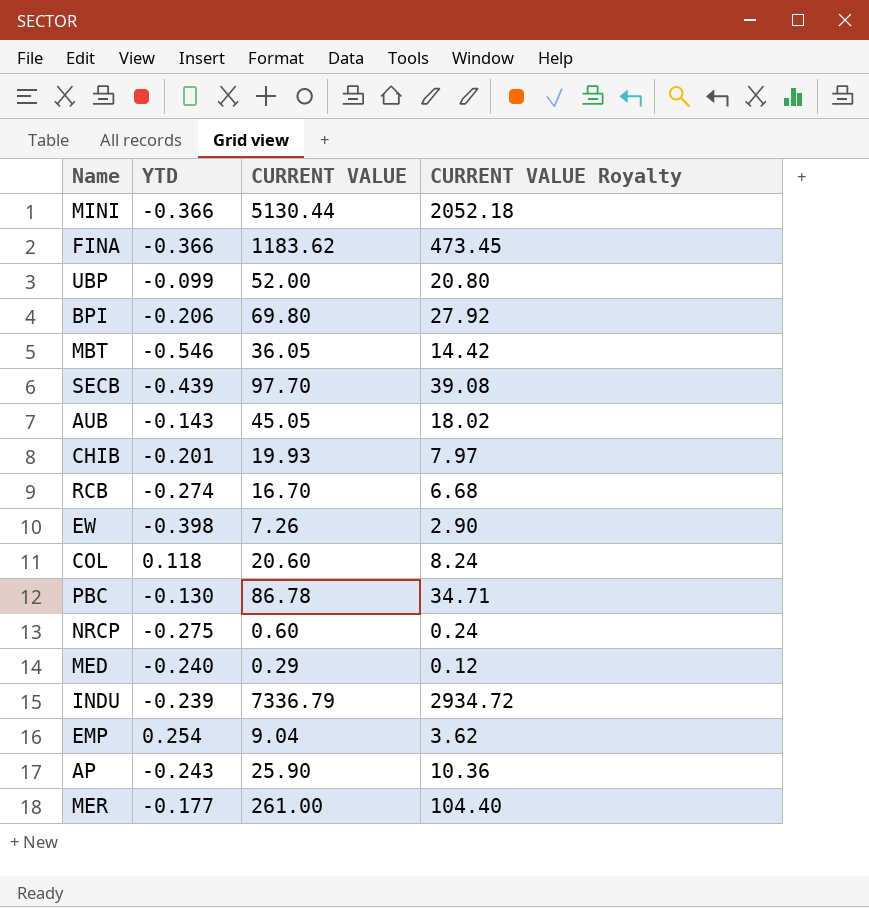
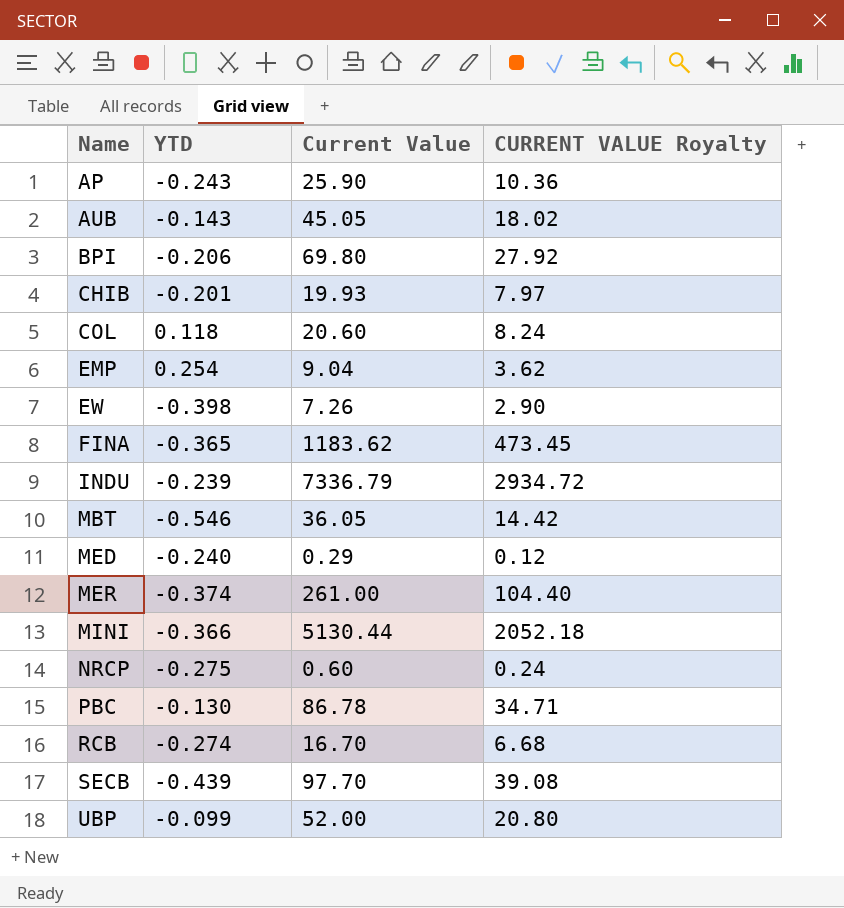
row order: none -> Name ascending
column name: CURRENT VALUE -> Current Value
FINA | YTD: -0.366 -> -0.365
MER | YTD: -0.177 -> -0.374

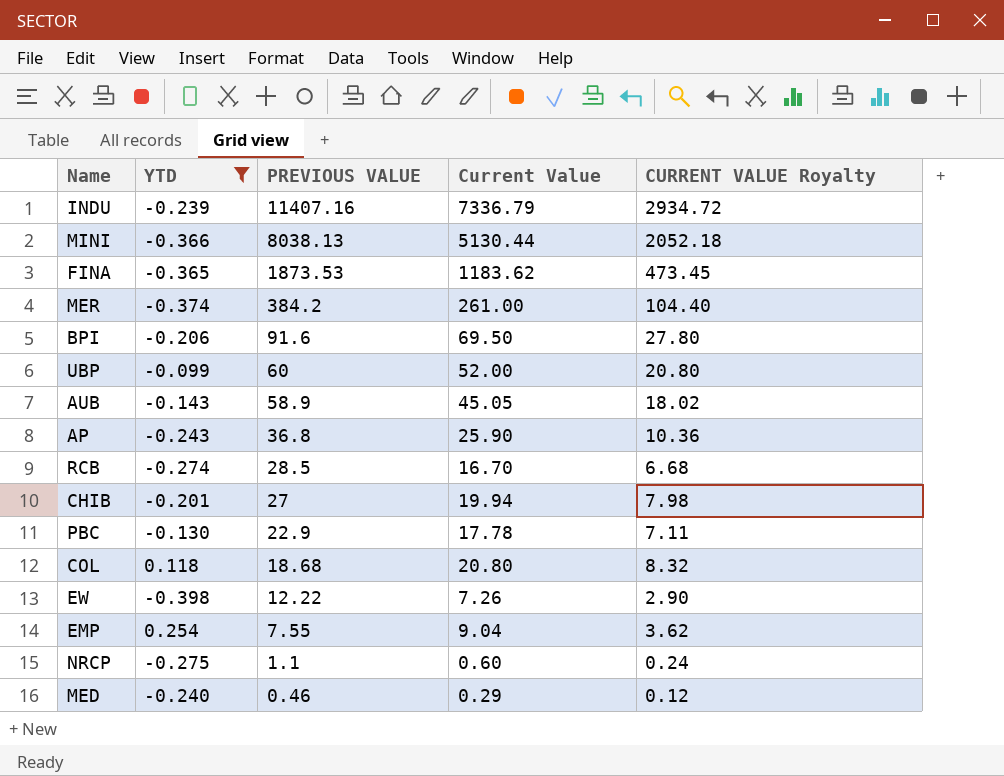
filter: none -> YTD >= -0.398
row order: Name ascending -> PREVIOUS VALUE descending
column PREVIOUS VALUE | position: none -> 3
BPI | Current Value: 69.80 -> 69.50
BPI | CURRENT VALUE Royalty: 27.92 -> 27.80
CHIB | Current Value: 19.93 -> 19.94
CHIB | CURRENT VALUE Royalty: 7.97 -> 7.98
PBC | Current Value: 86.78 -> 17.78
PBC | CURRENT VALUE Royalty: 34.71 -> 7.11
COL | Current Value: 20.60 -> 20.80
COL | CURRENT VALUE Royalty: 8.24 -> 8.32

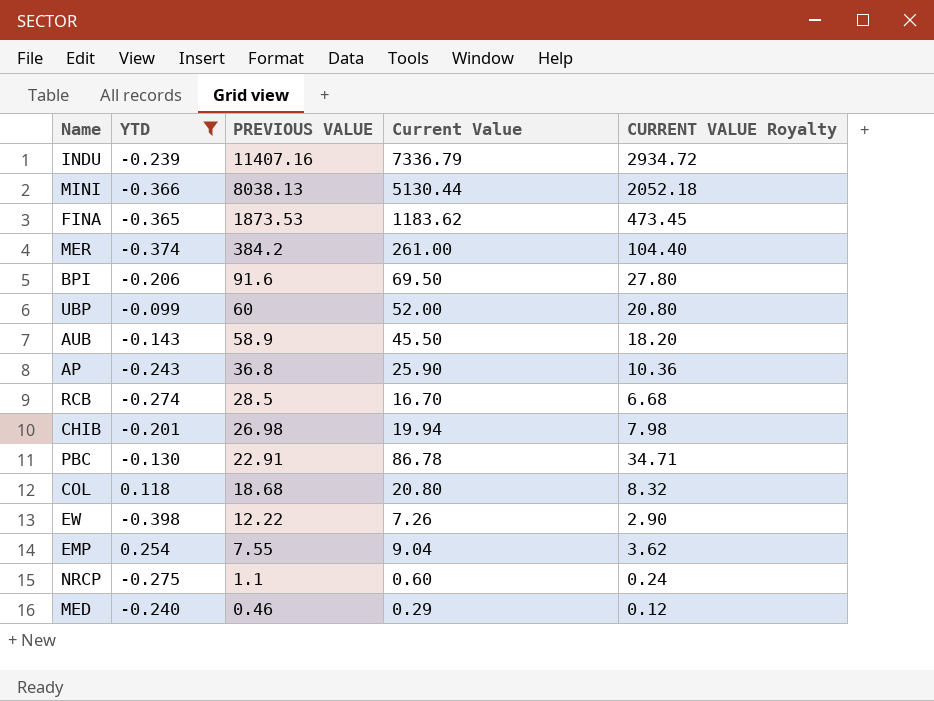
AUB | Current Value: 45.05 -> 45.50
AUB | CURRENT VALUE Royalty: 18.02 -> 18.20
CHIB | PREVIOUS VALUE: 27 -> 26.98
PBC | PREVIOUS VALUE: 22.9 -> 22.91
PBC | Current Value: 17.78 -> 86.78
PBC | CURRENT VALUE Royalty: 7.11 -> 34.71

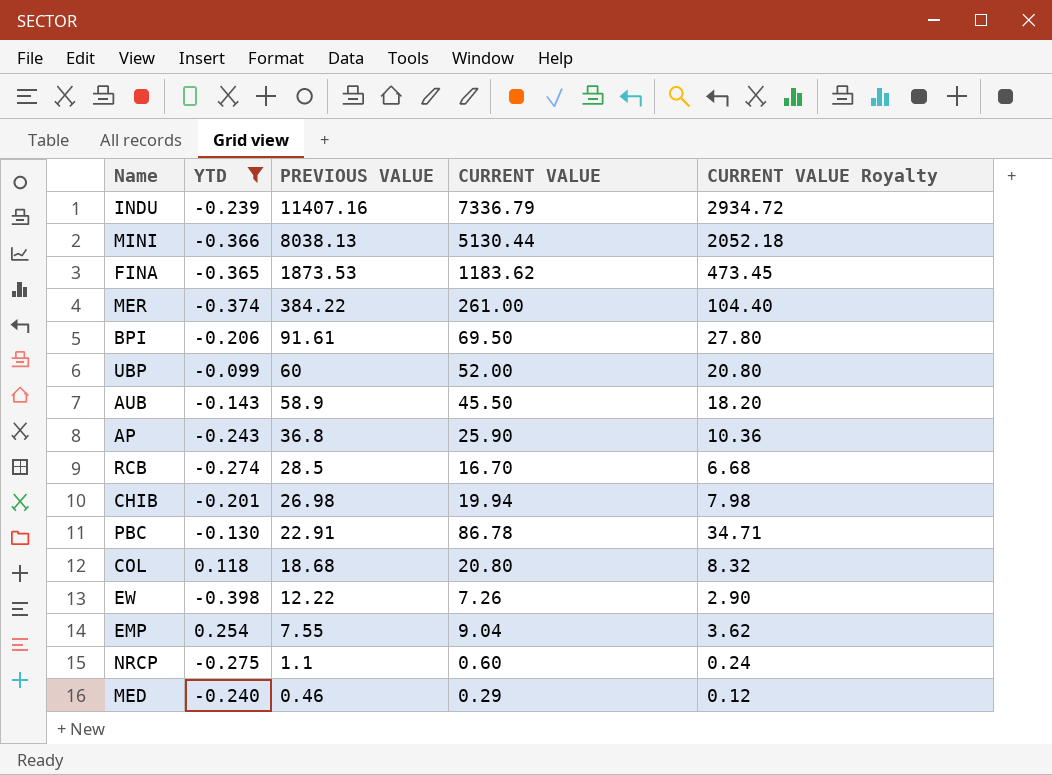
column name: Current Value -> CURRENT VALUE
MER | PREVIOUS VALUE: 384.2 -> 384.22
BPI | PREVIOUS VALUE: 91.6 -> 91.61

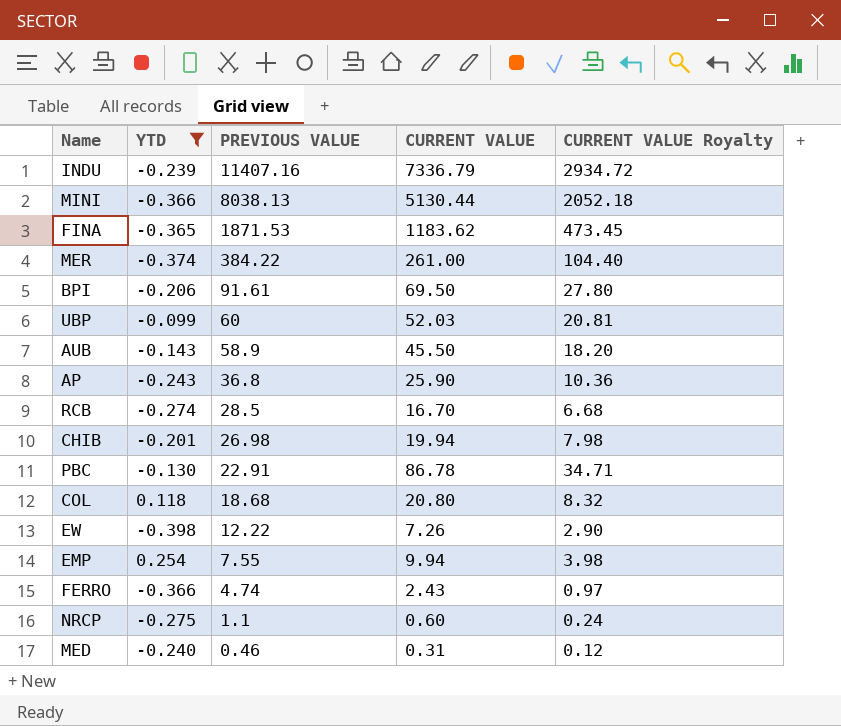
FINA | PREVIOUS VALUE: 1873.53 -> 1871.53
UBP | CURRENT VALUE: 52.00 -> 52.03
UBP | CURRENT VALUE Royalty: 20.80 -> 20.81
EMP | CURRENT VALUE: 9.04 -> 9.94
EMP | CURRENT VALUE Royalty: 3.62 -> 3.98
row FERRO: none -> -0.366 | 4.74 | 2.43 | 0.97
MED | CURRENT VALUE: 0.29 -> 0.31

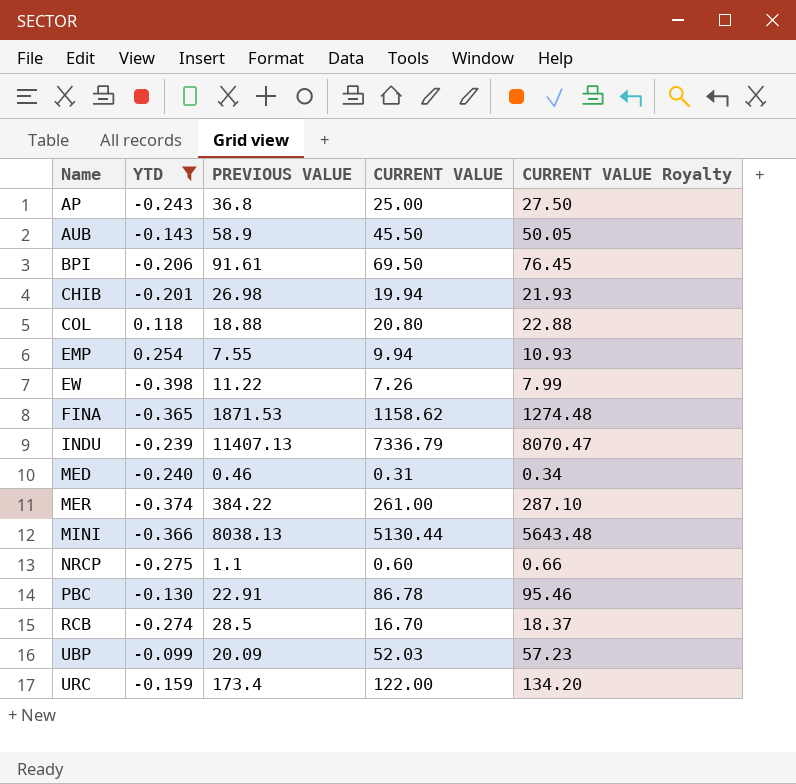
row order: PREVIOUS VALUE descending -> Name ascending
column CURRENT VALUE Royalty | formula: [CURRENT VALUE] * 0.4 -> [CURRENT VALUE] * 1.1
row FERRO: -0.366 | 4.74 | 2.43 | 0.97 -> none
AP | CURRENT VALUE: 25.90 -> 25.00
COL | PREVIOUS VALUE: 18.68 -> 18.88
EW | PREVIOUS VALUE: 12.22 -> 11.22
FINA | CURRENT VALUE: 1183.62 -> 1158.62
INDU | PREVIOUS VALUE: 11407.16 -> 11407.13
UBP | PREVIOUS VALUE: 60 -> 20.09
row URC: none -> -0.159 | 173.4 | 122.00 | 134.20

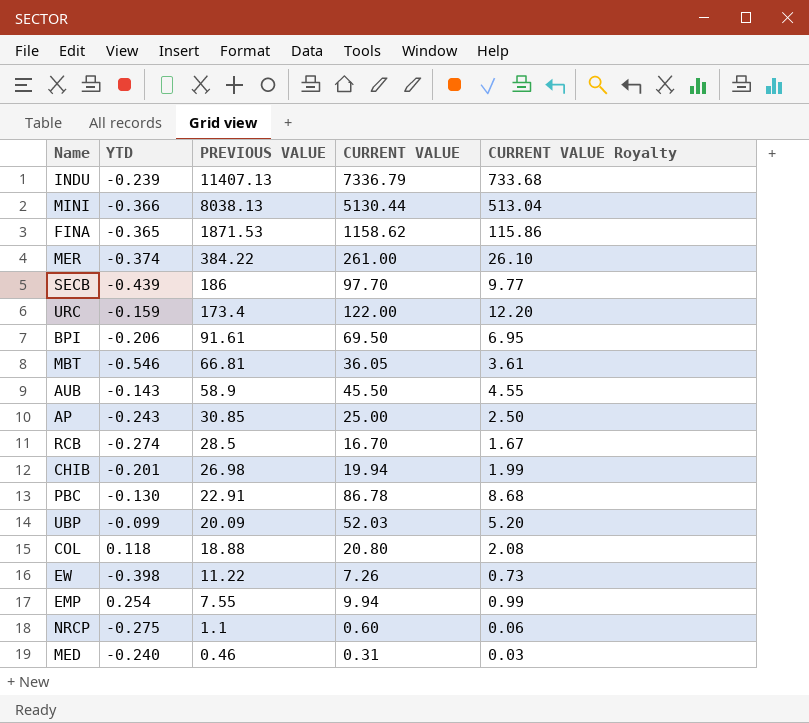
filter: YTD >= -0.398 -> none
row order: Name ascending -> PREVIOUS VALUE descending
column CURRENT VALUE Royalty | formula: [CURRENT VALUE] * 1.1 -> [CURRENT VALUE] * 0.1
AP | PREVIOUS VALUE: 36.8 -> 30.85

